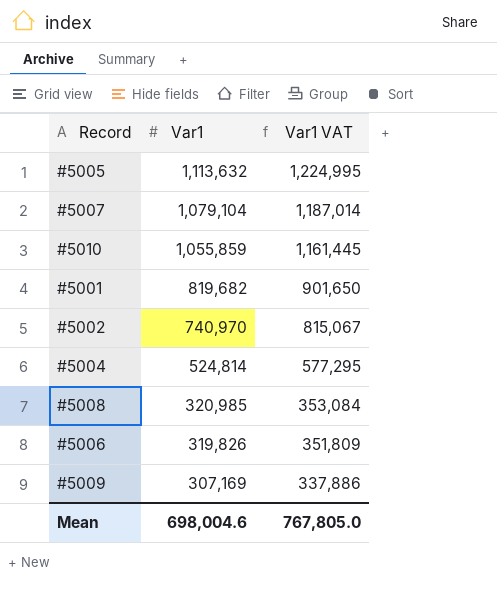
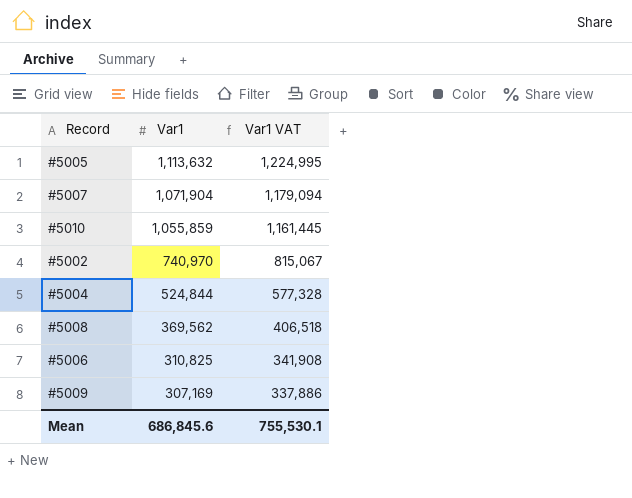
row #5001: 819,682 | 901,650 -> none
#5007 | Var1: 1,079,104 -> 1,071,904
#5007 | Var1 VAT: 1,187,014 -> 1,179,094
#5004 | Var1: 524,814 -> 524,844
#5004 | Var1 VAT: 577,295 -> 577,328
#5008 | Var1: 320,985 -> 369,562
#5008 | Var1 VAT: 353,084 -> 406,518
#5006 | Var1: 319,826 -> 310,825
#5006 | Var1 VAT: 351,809 -> 341,908
Mean | Var1: 698,004.6 -> 686,845.6
Mean | Var1 VAT: 767,805.0 -> 755,530.1

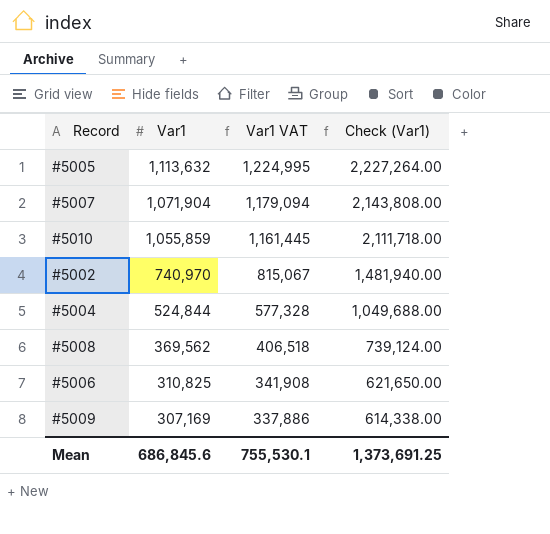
column Check (Var1) | formula: none -> [Var1] * 2

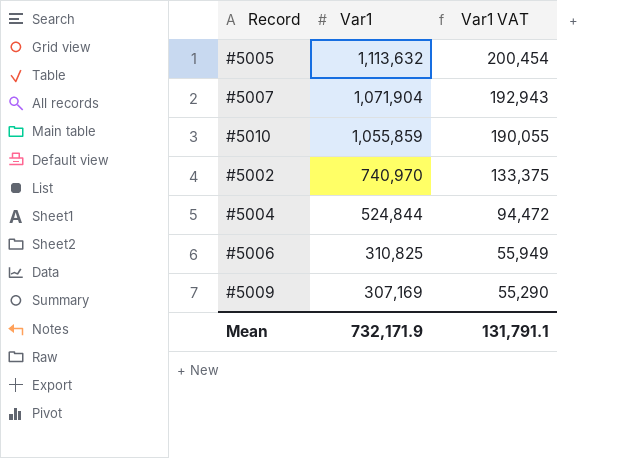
column Check (Var1) | formula: [Var1] * 2 -> none
column Var1 VAT | formula: [Var1] * 1.1 -> [Var1] * 0.18
row #5008: 369,562 | 406,518 | 739,124.00 -> none
Mean | Var1: 686,845.6 -> 732,171.9
Mean | Var1 VAT: 755,530.1 -> 131,791.1

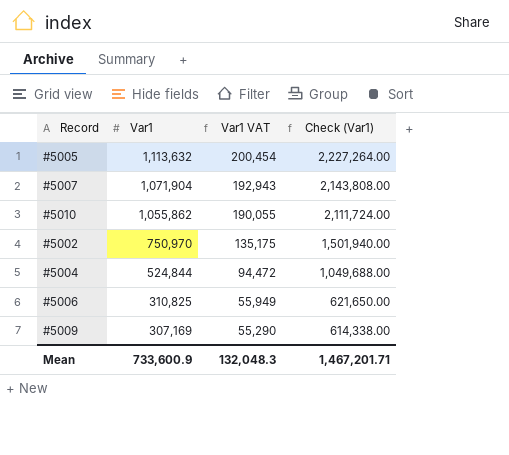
column Check (Var1) | formula: none -> [Var1] * 2
#5010 | Var1: 1,055,859 -> 1,055,862
#5002 | Var1: 740,970 -> 750,970
#5002 | Var1 VAT: 133,375 -> 135,175
Mean | Var1: 732,171.9 -> 733,600.9
Mean | Var1 VAT: 131,791.1 -> 132,048.3

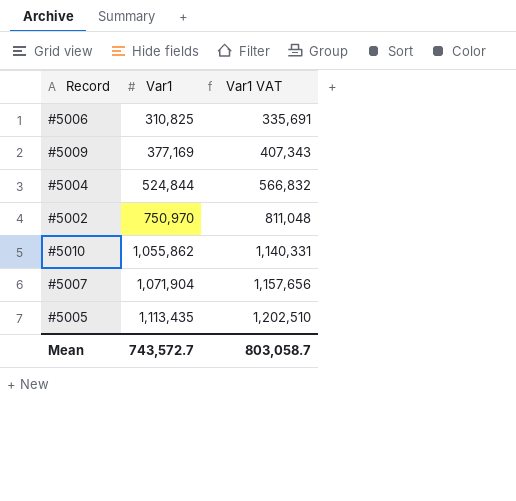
row order: Var1 descending -> Var1 ascending
column Check (Var1) | formula: [Var1] * 2 -> none
column Var1 VAT | formula: [Var1] * 0.18 -> [Var1] * 1.08
#5009 | Var1: 307,169 -> 377,169
#5005 | Var1: 1,113,632 -> 1,113,435
Mean | Var1: 733,600.9 -> 743,572.7
Mean | Var1 VAT: 132,048.3 -> 803,058.7

